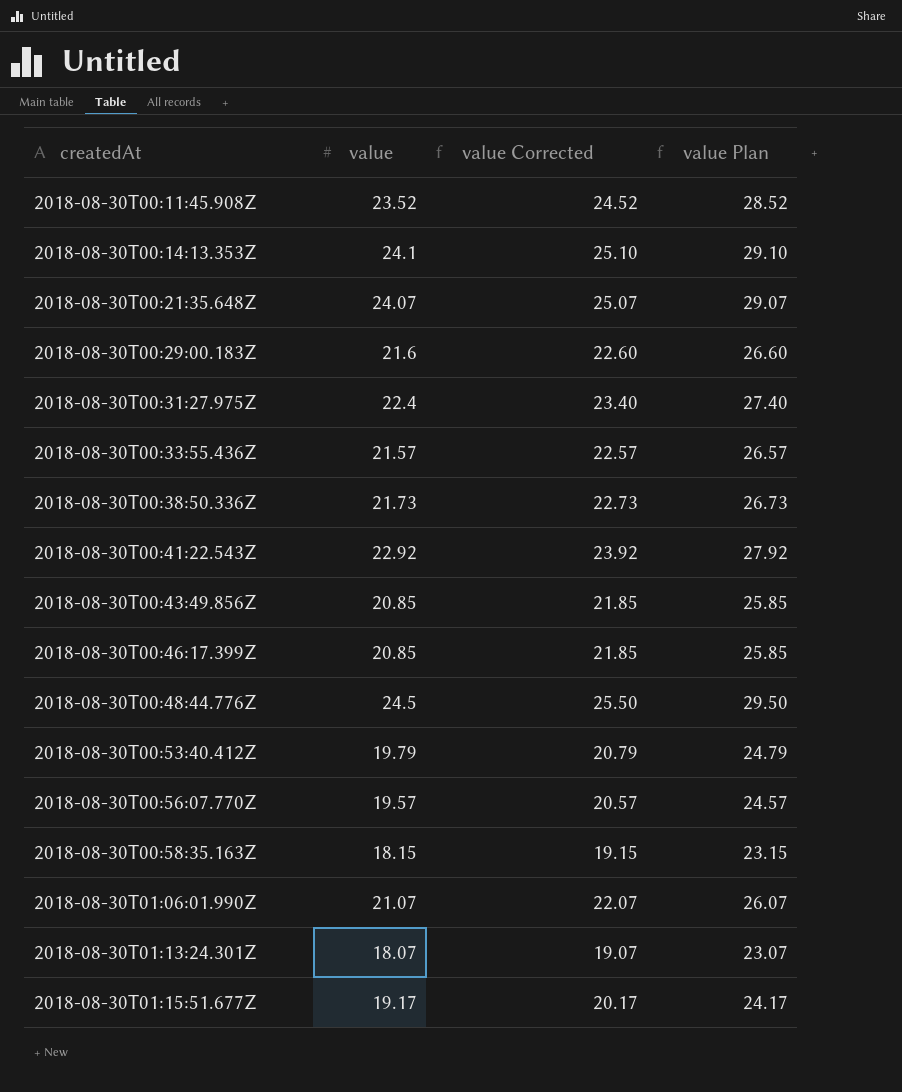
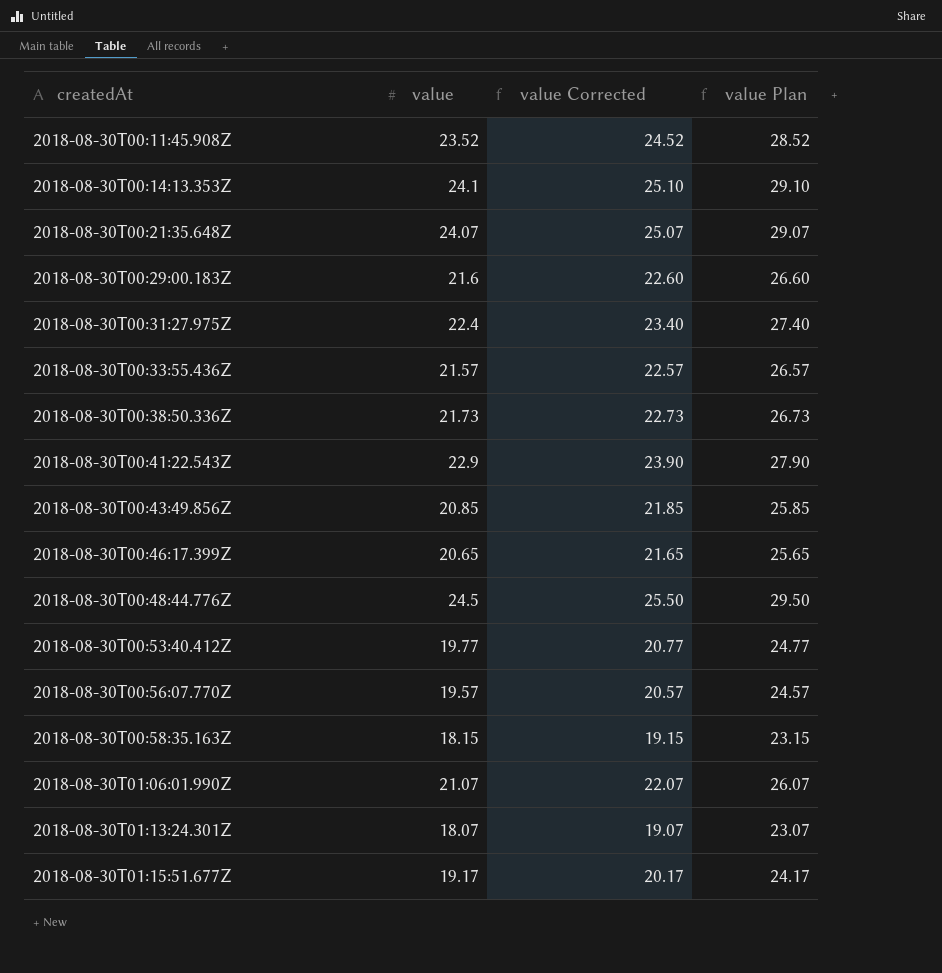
2018-08-30T00:41:22.543Z | value: 22.92 -> 22.9
2018-08-30T00:41:22.543Z | value Corrected: 23.92 -> 23.90
2018-08-30T00:41:22.543Z | value Plan: 27.92 -> 27.90
2018-08-30T00:46:17.399Z | value: 20.85 -> 20.65
2018-08-30T00:46:17.399Z | value Corrected: 21.85 -> 21.65
2018-08-30T00:46:17.399Z | value Plan: 25.85 -> 25.65
2018-08-30T00:53:40.412Z | value: 19.79 -> 19.77
2018-08-30T00:53:40.412Z | value Corrected: 20.79 -> 20.77
2018-08-30T00:53:40.412Z | value Plan: 24.79 -> 24.77

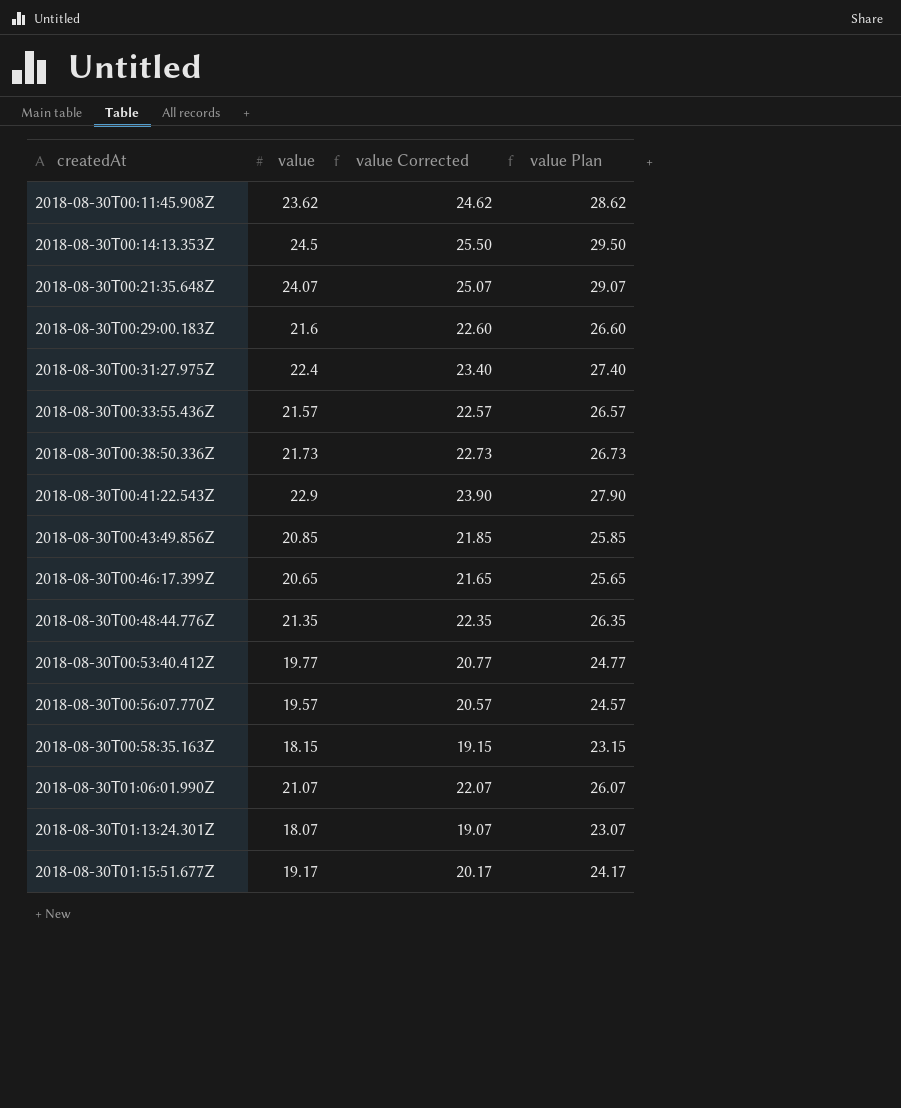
2018-08-30T00:11:45.908Z | value: 23.52 -> 23.62
2018-08-30T00:11:45.908Z | value Corrected: 24.52 -> 24.62
2018-08-30T00:11:45.908Z | value Plan: 28.52 -> 28.62
2018-08-30T00:14:13.353Z | value: 24.1 -> 24.5
2018-08-30T00:14:13.353Z | value Corrected: 25.10 -> 25.50
2018-08-30T00:14:13.353Z | value Plan: 29.10 -> 29.50
2018-08-30T00:48:44.776Z | value: 24.5 -> 21.35
2018-08-30T00:48:44.776Z | value Corrected: 25.50 -> 22.35
2018-08-30T00:48:44.776Z | value Plan: 29.50 -> 26.35

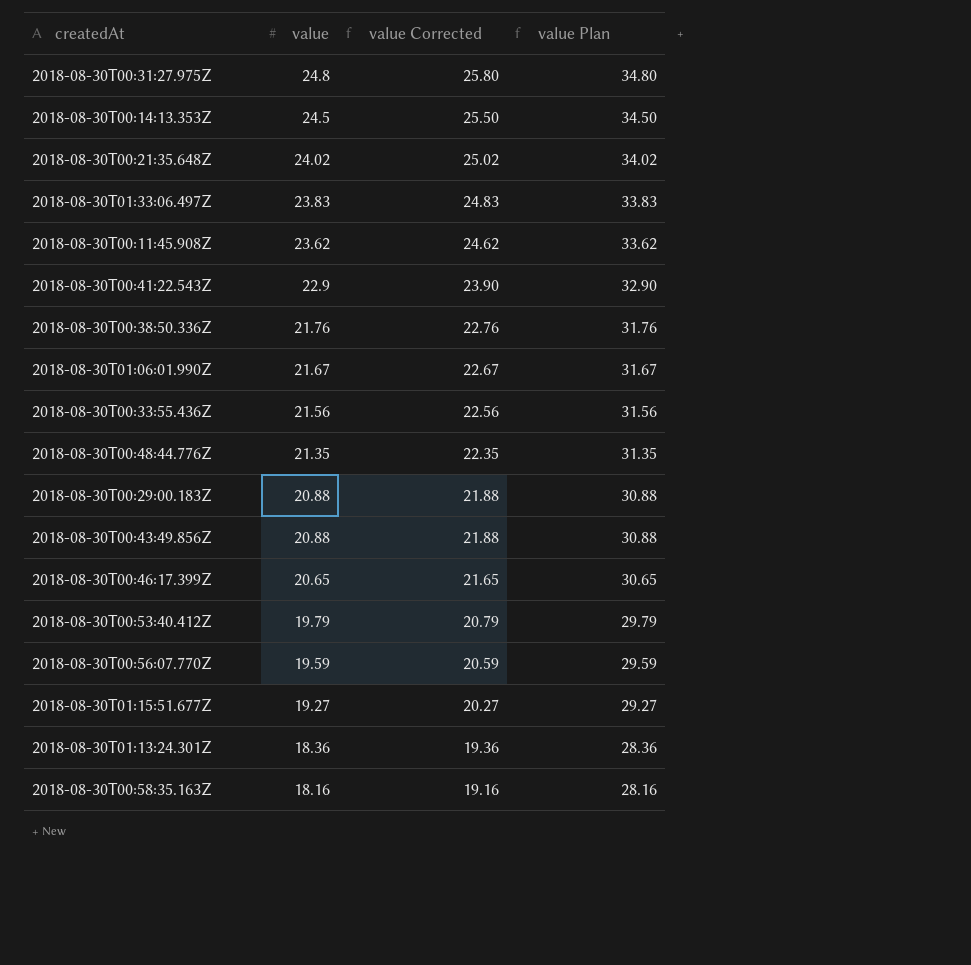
row order: createdAt ascending -> value descending
column value Plan | formula: [value] + 5 -> [value] + 10
2018-08-30T00:31:27.975Z | value: 22.4 -> 24.8
2018-08-30T00:31:27.975Z | value Corrected: 23.40 -> 25.80
2018-08-30T00:21:35.648Z | value: 24.07 -> 24.02
2018-08-30T00:21:35.648Z | value Corrected: 25.07 -> 25.02
row 2018-08-30T01:33:06.497Z: none -> 23.83 | 24.83 | 33.83
2018-08-30T00:38:50.336Z | value: 21.73 -> 21.76
2018-08-30T00:38:50.336Z | value Corrected: 22.73 -> 22.76
2018-08-30T01:06:01.990Z | value: 21.07 -> 21.67
2018-08-30T01:06:01.990Z | value Corrected: 22.07 -> 22.67
2018-08-30T00:33:55.436Z | value: 21.57 -> 21.56
2018-08-30T00:33:55.436Z | value Corrected: 22.57 -> 22.56
2018-08-30T00:29:00.183Z | value: 21.6 -> 20.88
2018-08-30T00:29:00.183Z | value Corrected: 22.60 -> 21.88
2018-08-30T00:43:49.856Z | value: 20.85 -> 20.88
2018-08-30T00:43:49.856Z | value Corrected: 21.85 -> 21.88
2018-08-30T00:53:40.412Z | value: 19.77 -> 19.79
2018-08-30T00:53:40.412Z | value Corrected: 20.77 -> 20.79
2018-08-30T00:56:07.770Z | value: 19.57 -> 19.59
2018-08-30T00:56:07.770Z | value Corrected: 20.57 -> 20.59
2018-08-30T01:15:51.677Z | value: 19.17 -> 19.27
2018-08-30T01:15:51.677Z | value Corrected: 20.17 -> 20.27
2018-08-30T01:13:24.301Z | value: 18.07 -> 18.36
2018-08-30T01:13:24.301Z | value Corrected: 19.07 -> 19.36
2018-08-30T00:58:35.163Z | value: 18.15 -> 18.16
2018-08-30T00:58:35.163Z | value Corrected: 19.15 -> 19.16

